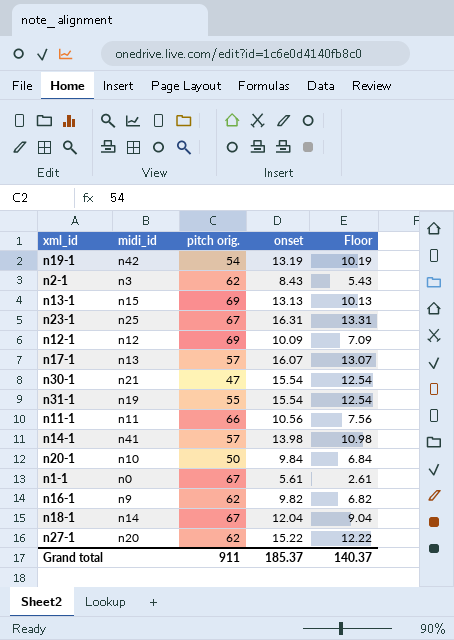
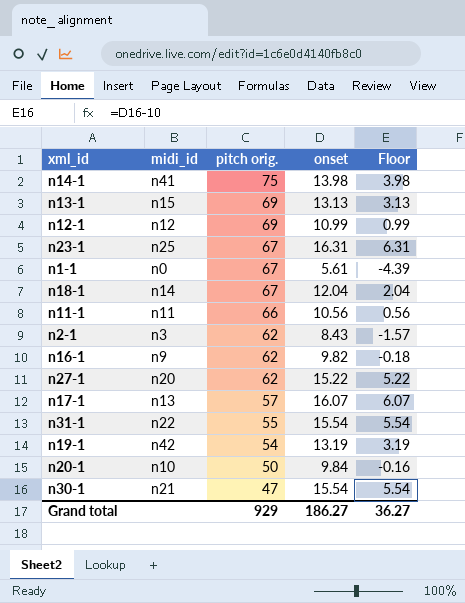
row order: none -> pitch orig. descending
column Floor | formula: [onset] - 3 -> [onset] - 10
n14-1 | pitch orig.: 57 -> 75
n12-1 | onset: 10.09 -> 10.99
n31-1 | midi_id: n19 -> n22
Grand total | pitch orig.: 911 -> 929
Grand total | onset: 185.37 -> 186.27
Grand total | Floor: 140.37 -> 36.27

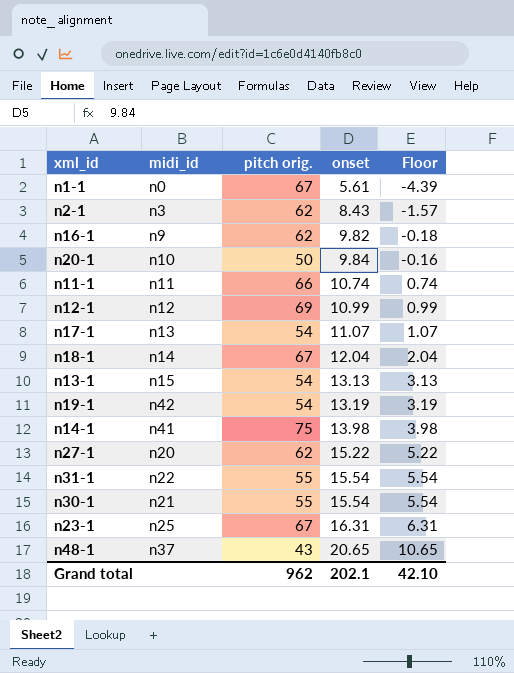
row order: pitch orig. descending -> onset ascending
n11-1 | onset: 10.56 -> 10.74
n11-1 | Floor: 0.56 -> 0.74
n17-1 | pitch orig.: 57 -> 54
n17-1 | onset: 16.07 -> 11.07
n17-1 | Floor: 6.07 -> 1.07
n13-1 | pitch orig.: 69 -> 54
n30-1 | pitch orig.: 47 -> 55
row n48-1: none -> n37 | 43 | 20.65 | 10.65
Grand total | pitch orig.: 929 -> 962
Grand total | onset: 186.27 -> 202.1
Grand total | Floor: 36.27 -> 42.10

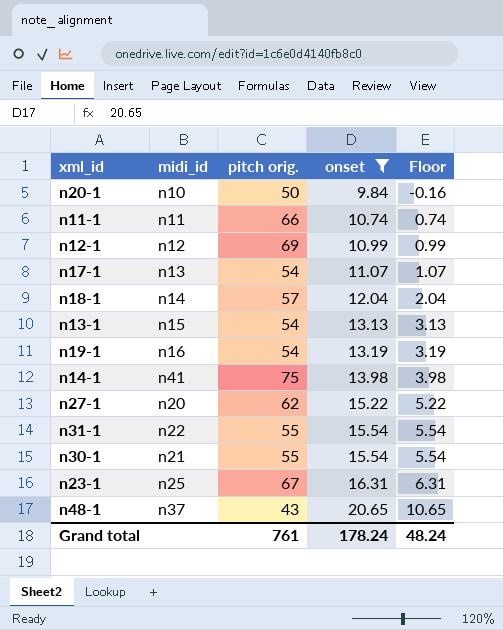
filter: none -> onset >= 9.84
n18-1 | pitch orig.: 67 -> 57
n19-1 | midi_id: n42 -> n16
Grand total | pitch orig.: 962 -> 761
Grand total | onset: 202.1 -> 178.24
Grand total | Floor: 42.10 -> 48.24

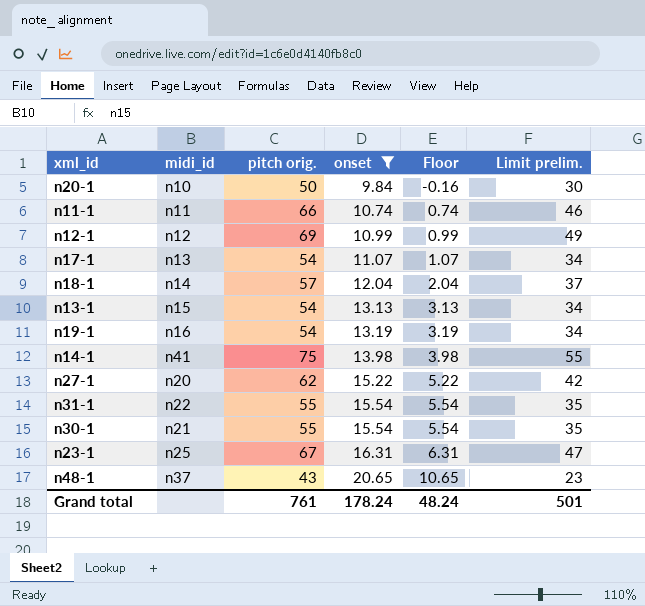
column Limit prelim. | formula: none -> [pitch orig.] - 20

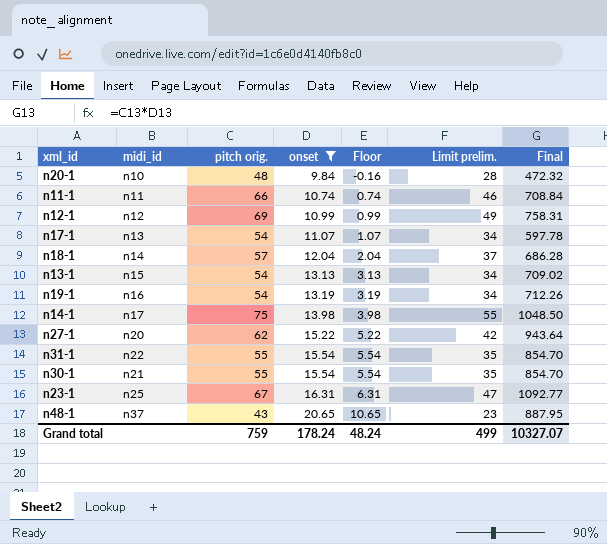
column Final | formula: none -> [pitch orig.] * [onset]
n20-1 | pitch orig.: 50 -> 48
n20-1 | Limit prelim.: 30 -> 28
n14-1 | midi_id: n41 -> n17
Grand total | pitch orig.: 761 -> 759
Grand total | Limit prelim.: 501 -> 499

